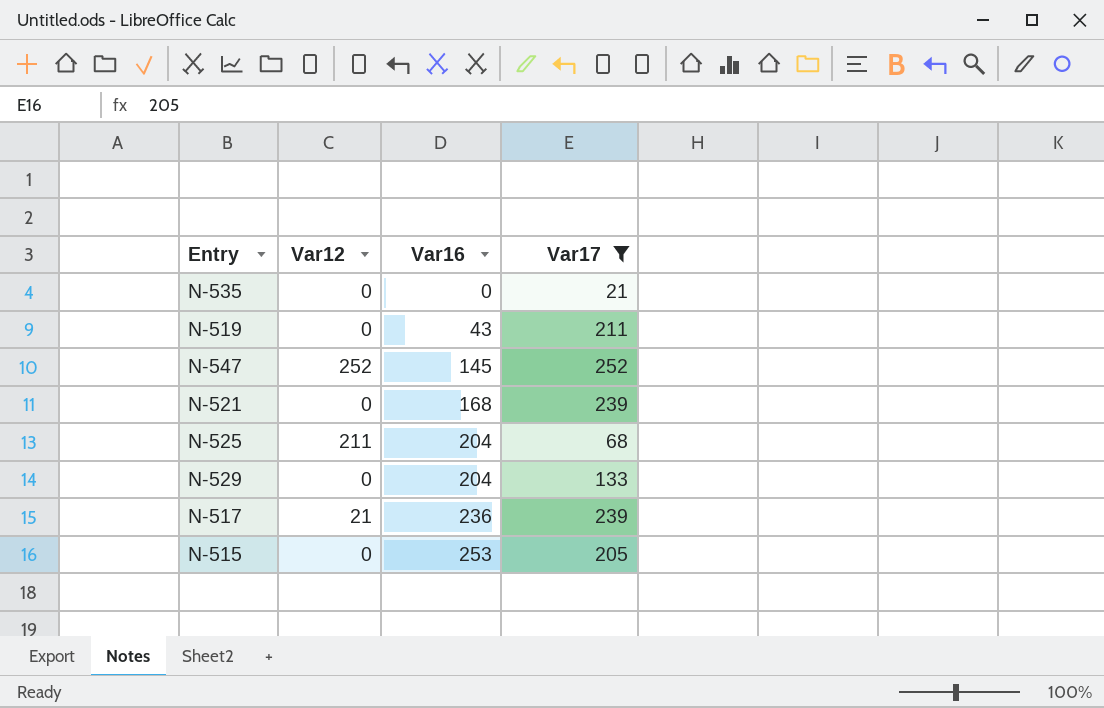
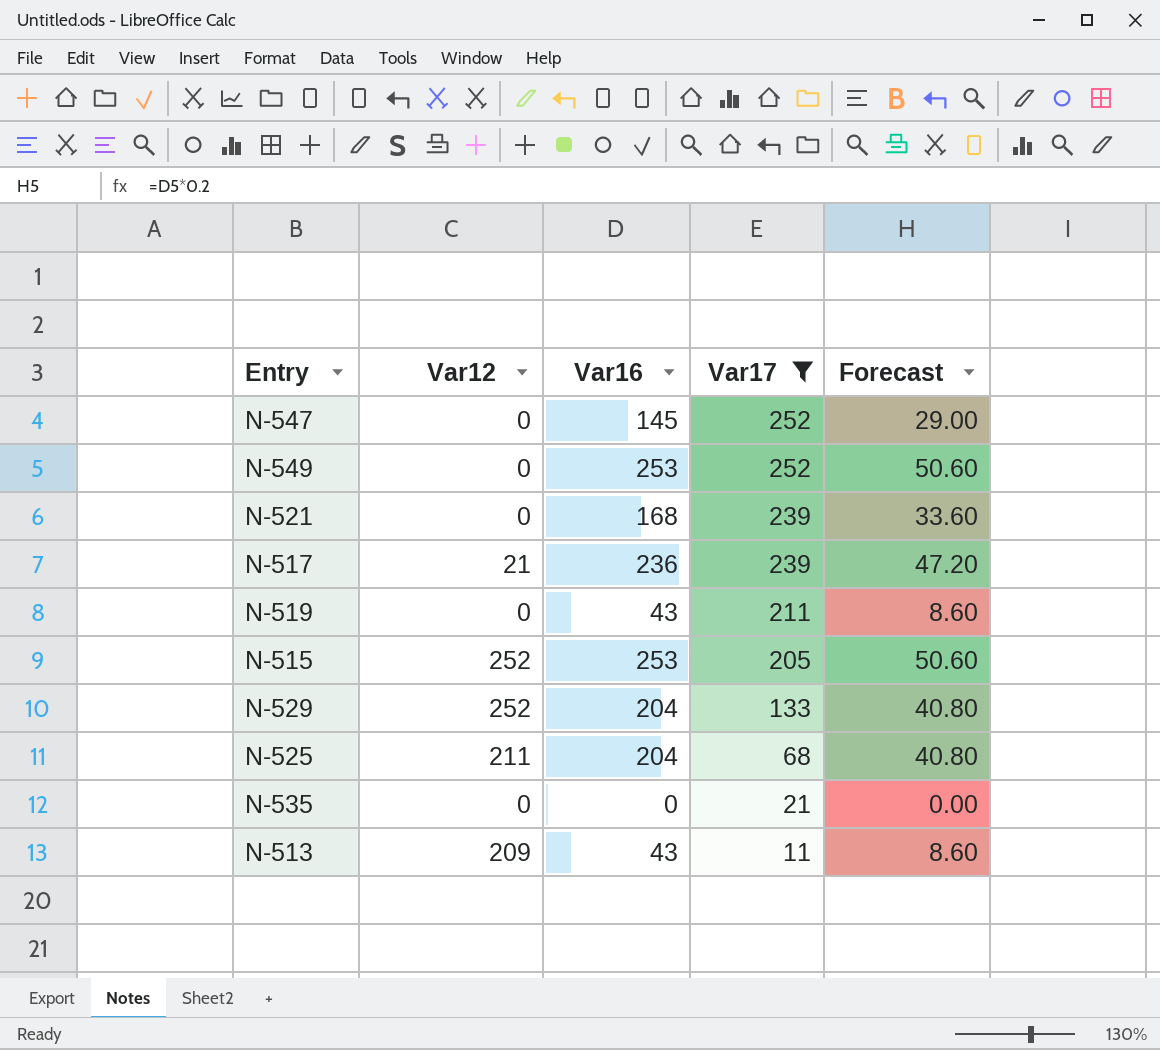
row order: Var16 ascending -> Var17 descending
column Forecast | formula: none -> [Var16] * 0.2
N-547 | Var12: 252 -> 0
row N-549: none -> 0 | 253 | 252 | 50.60
N-515 | Var12: 0 -> 252
N-529 | Var12: 0 -> 252
row N-513: none -> 209 | 43 | 11 | 8.60

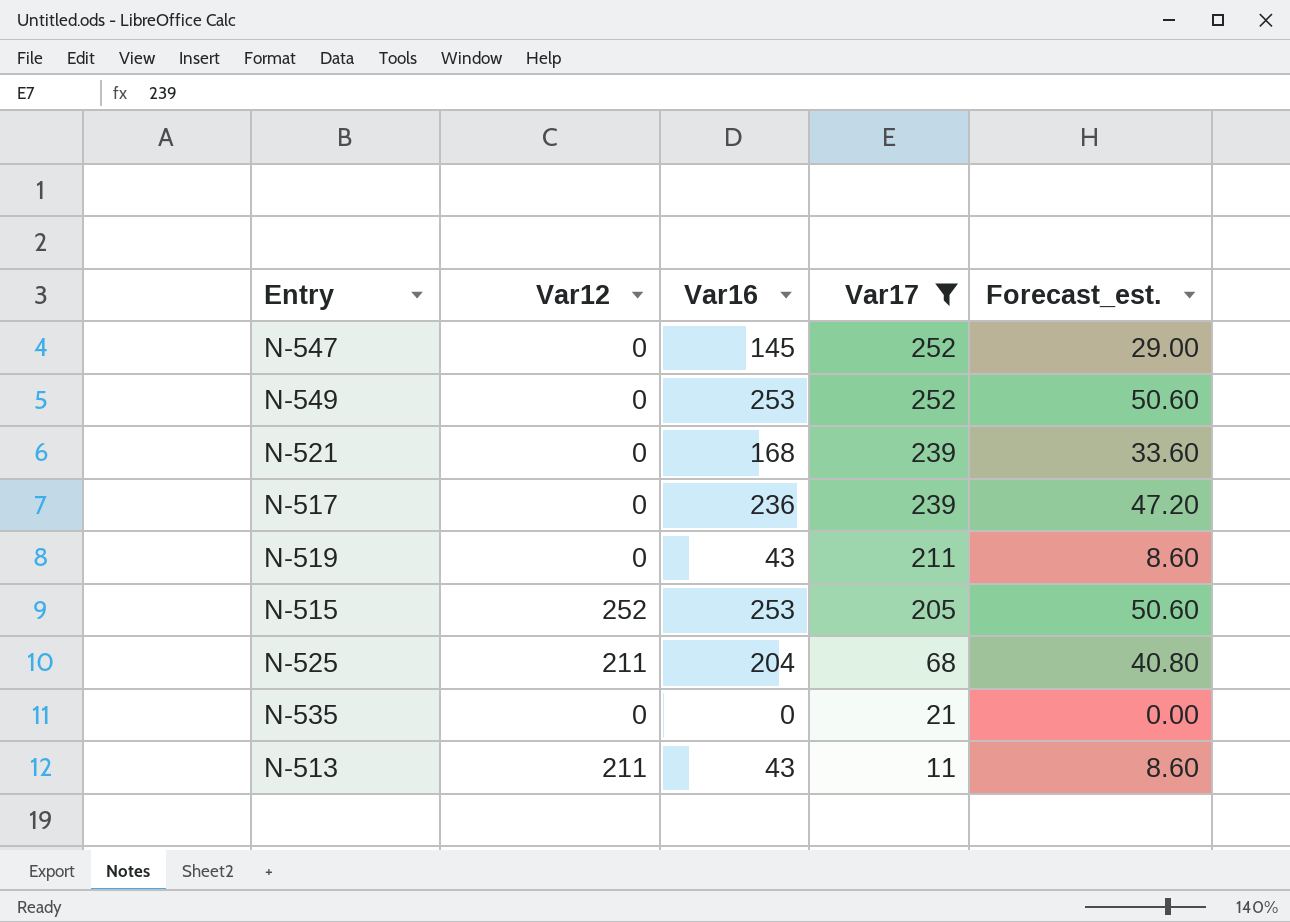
column name: Forecast -> Forecast_est.
row N-529: 252 | 204 | 133 | 40.80 -> none
N-517 | Var12: 21 -> 0
N-513 | Var12: 209 -> 211

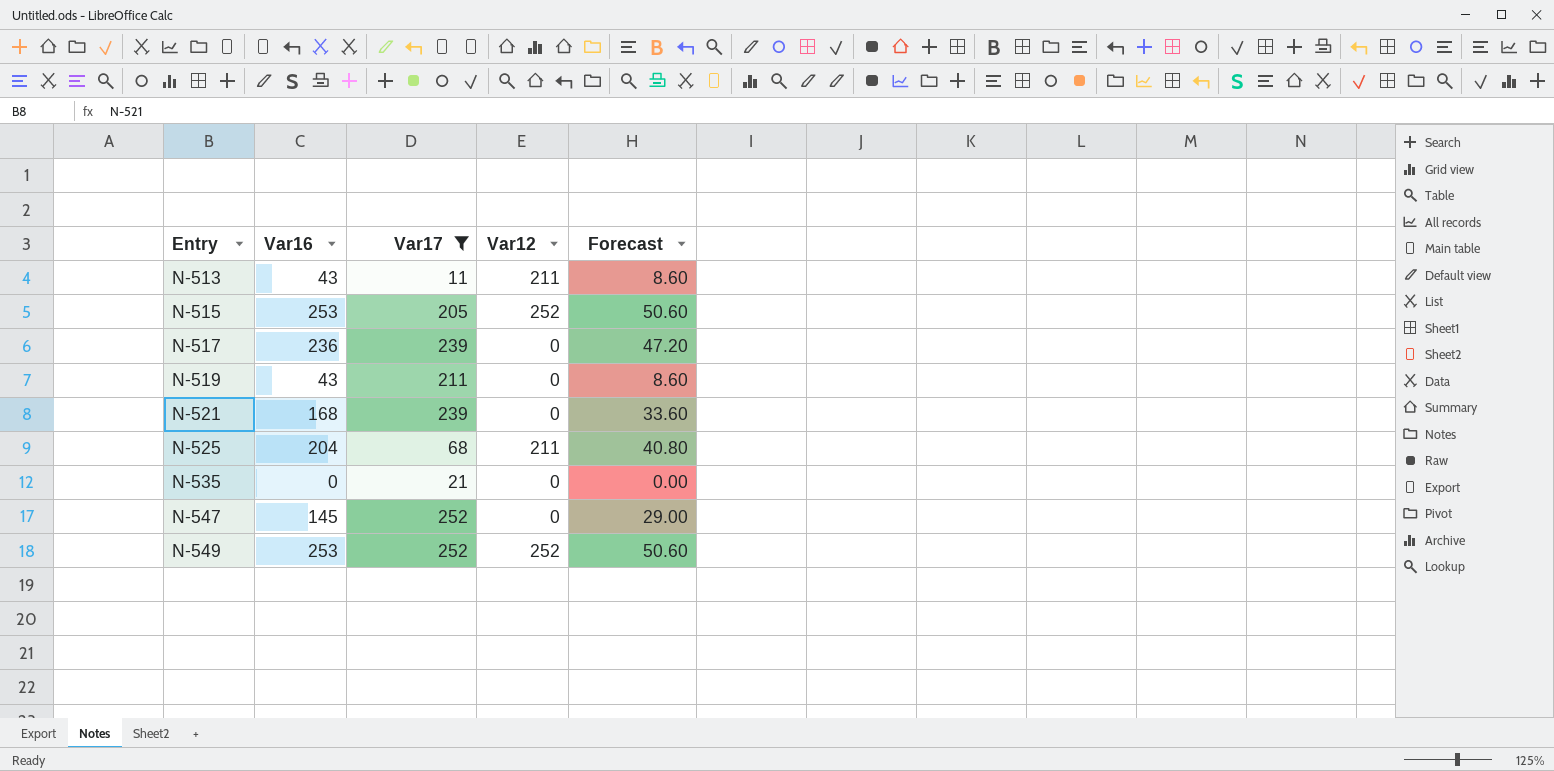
row order: Var17 descending -> Entry ascending
column Var12 | position: 2 -> 4
column name: Forecast_est. -> Forecast
N-549 | Var12: 0 -> 252

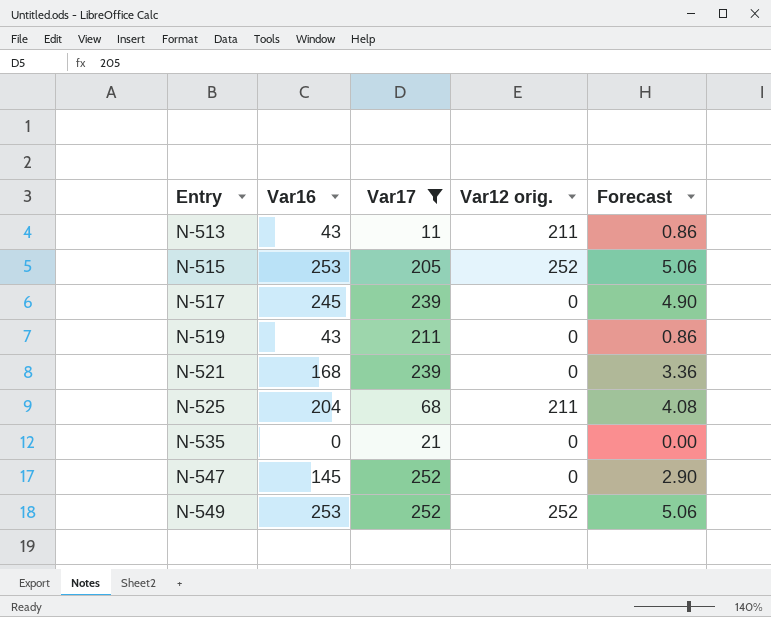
column name: Var12 -> Var12 orig.
column Forecast | formula: [Var16] * 0.2 -> [Var16] * 0.02
N-517 | Var16: 236 -> 245

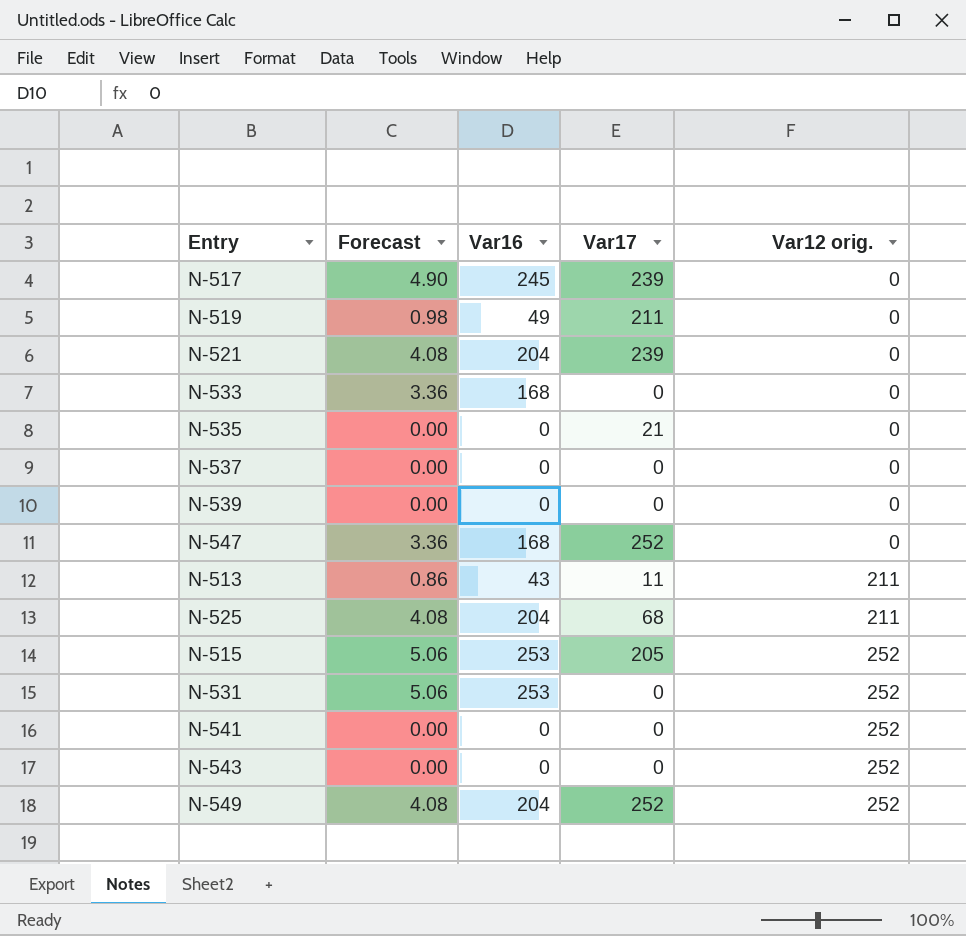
filter: Var17 != 0 -> none
row order: Entry ascending -> Var12 orig. ascending
column Forecast | position: 5 -> 2
N-519 | Forecast: 0.86 -> 0.98
N-519 | Var16: 43 -> 49
N-521 | Forecast: 3.36 -> 4.08
N-521 | Var16: 168 -> 204
N-547 | Forecast: 2.90 -> 3.36
N-547 | Var16: 145 -> 168
N-549 | Forecast: 5.06 -> 4.08
N-549 | Var16: 253 -> 204

